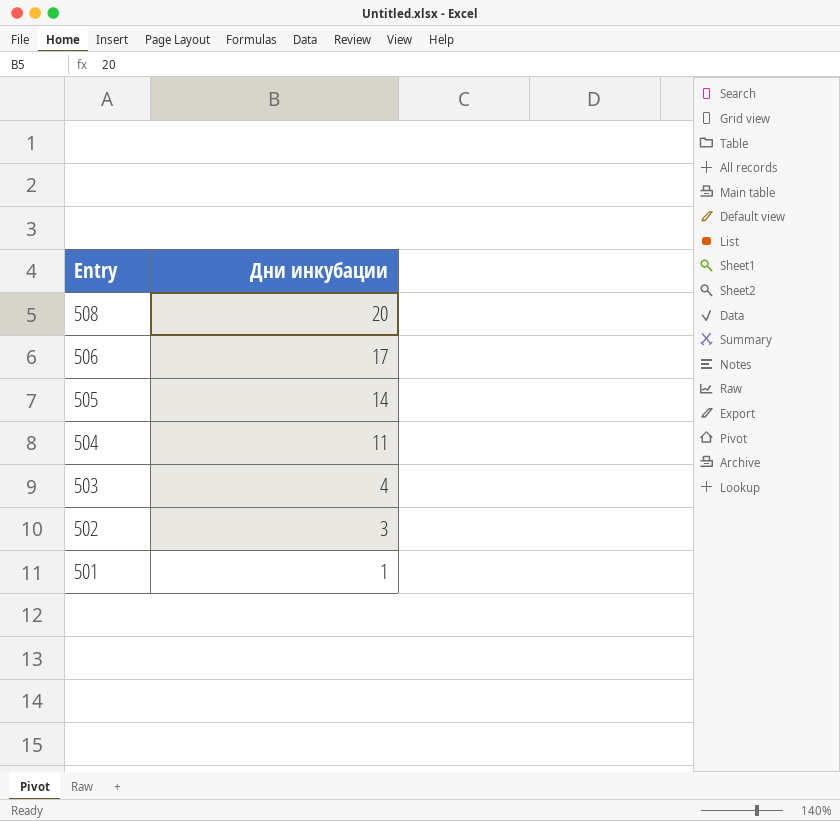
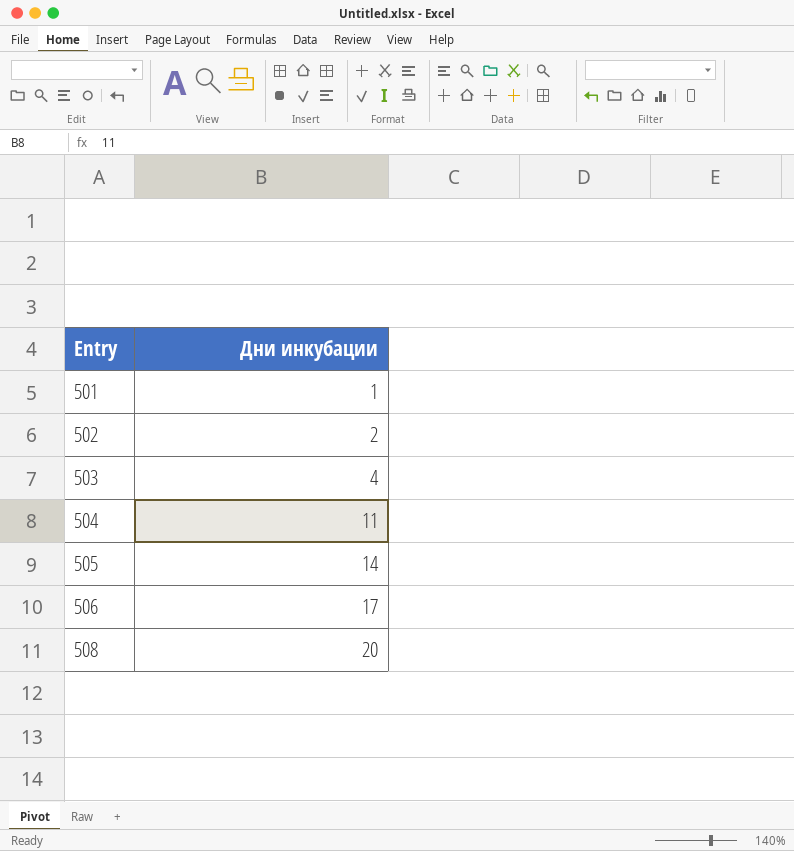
row order: Entry descending -> Entry ascending
502 | Дни инкубации: 3 -> 2

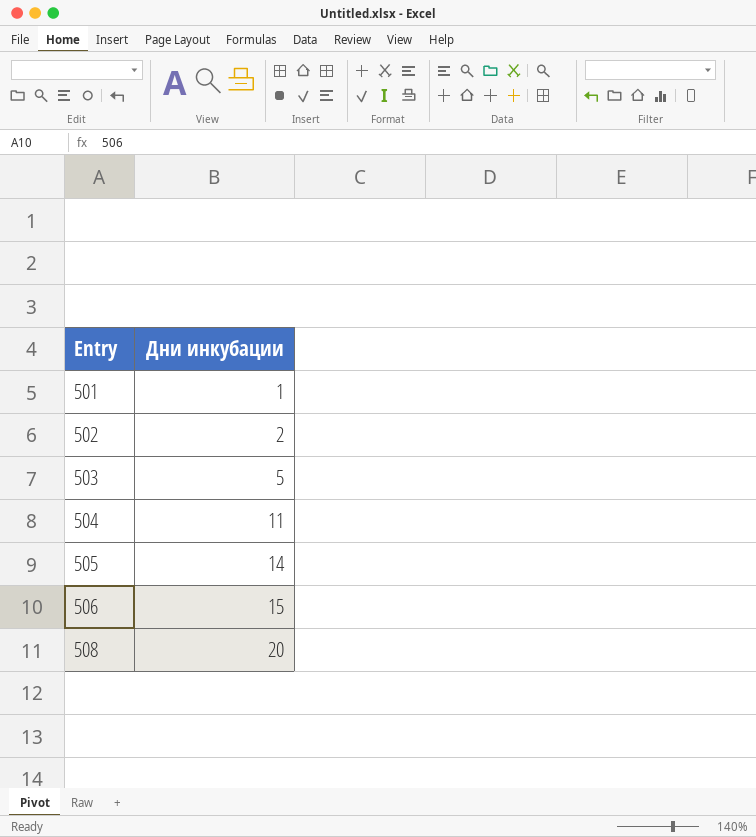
503 | Дни инкубации: 4 -> 5
506 | Дни инкубации: 17 -> 15

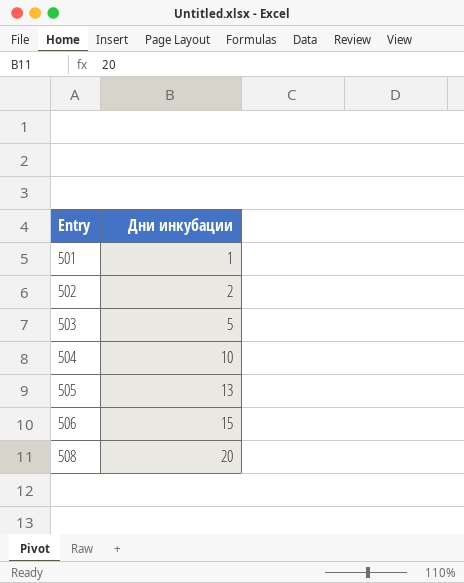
504 | Дни инкубации: 11 -> 10
505 | Дни инкубации: 14 -> 13

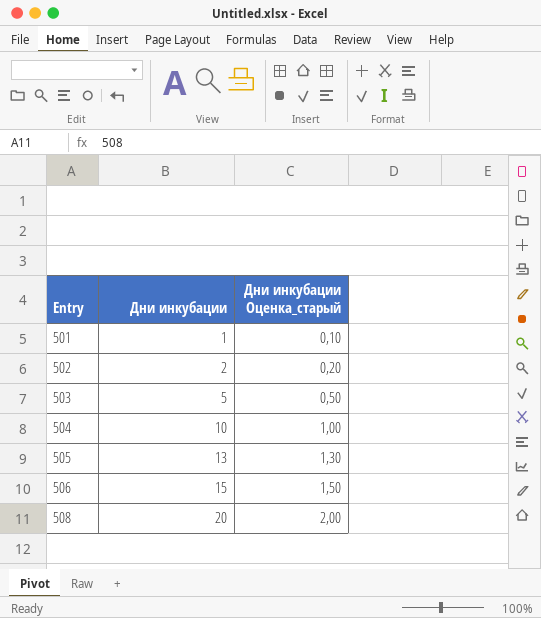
column Дни инкубации Оценка_старый | formula: none -> [Дни инкубации] * 0,1

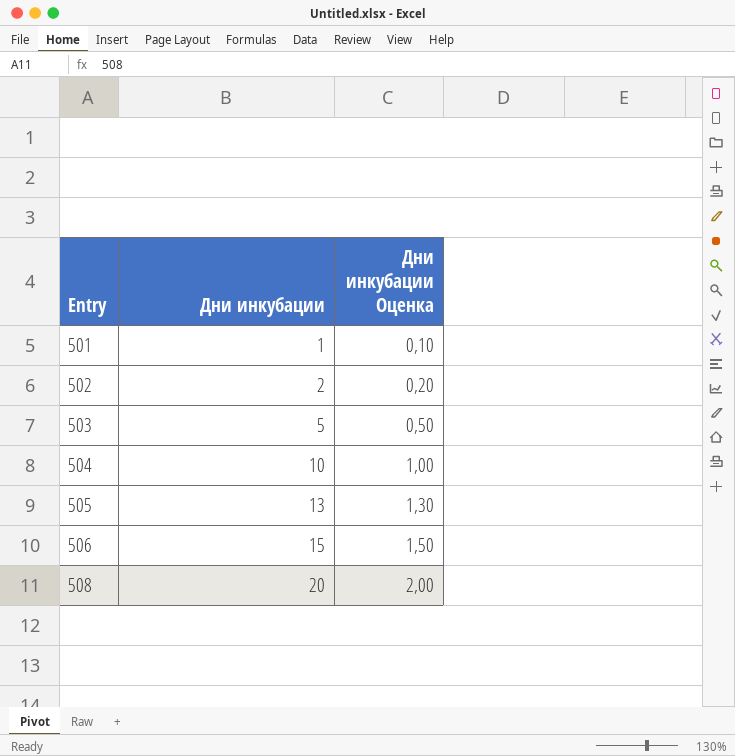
column name: Дни инкубации Оценка_старый -> Дни инкубации Оценка

